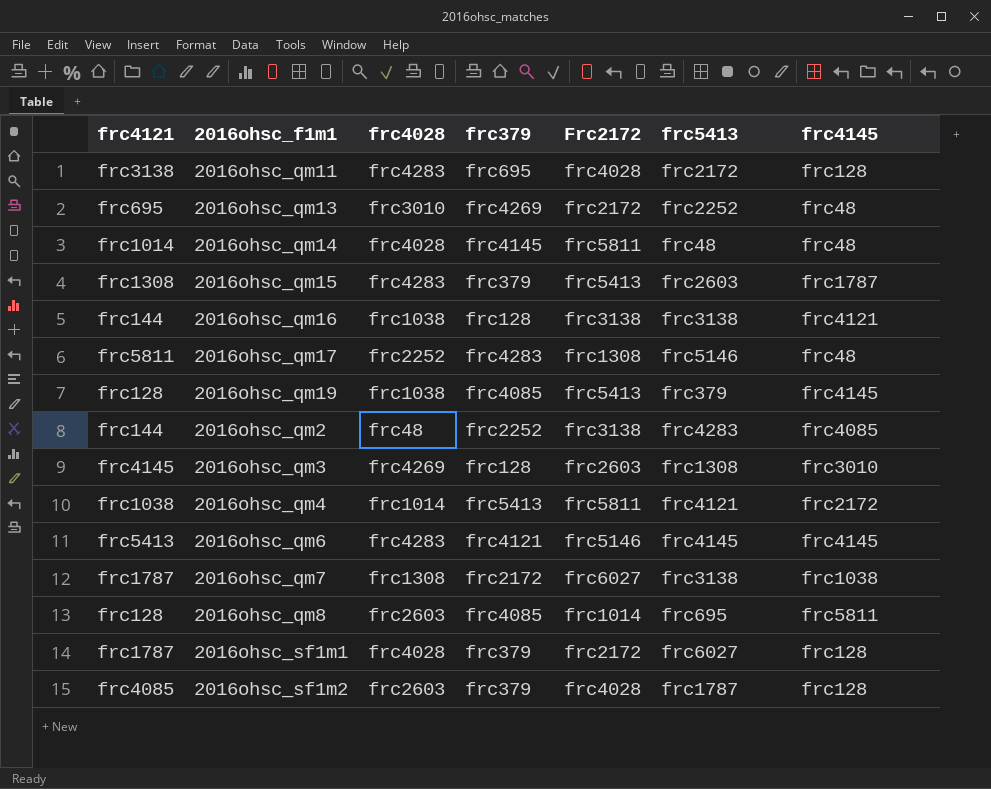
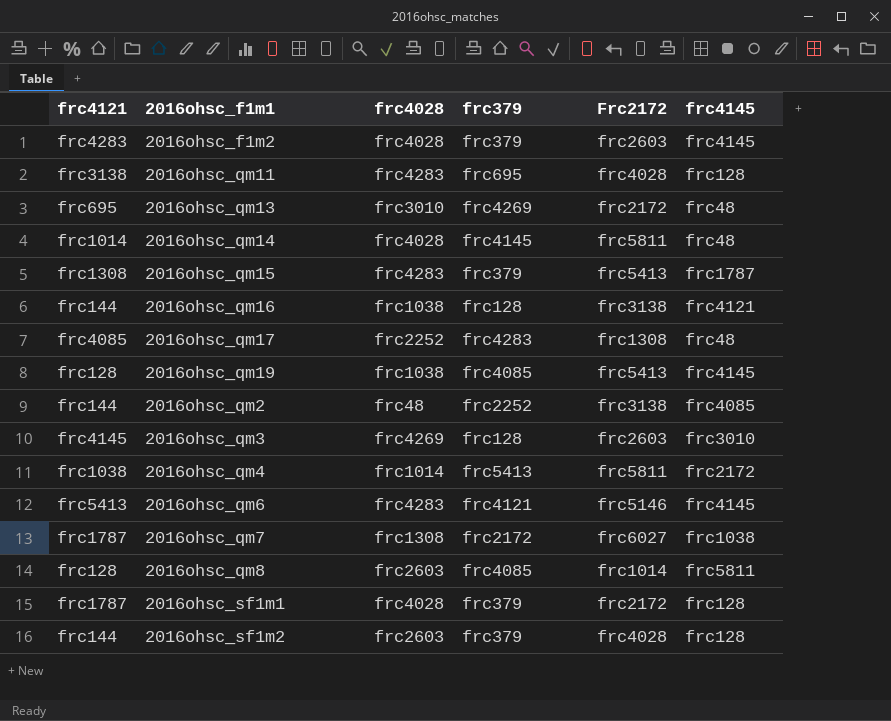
column frc5413 | position: 6 -> none
row 2016ohsc_f1m2: none -> frc4283 | frc4028 | frc379 | frc2603 | frc4145
2016ohsc_qm17 | frc4121: frc5811 -> frc4085
2016ohsc_sf1m2 | frc4121: frc4085 -> frc144

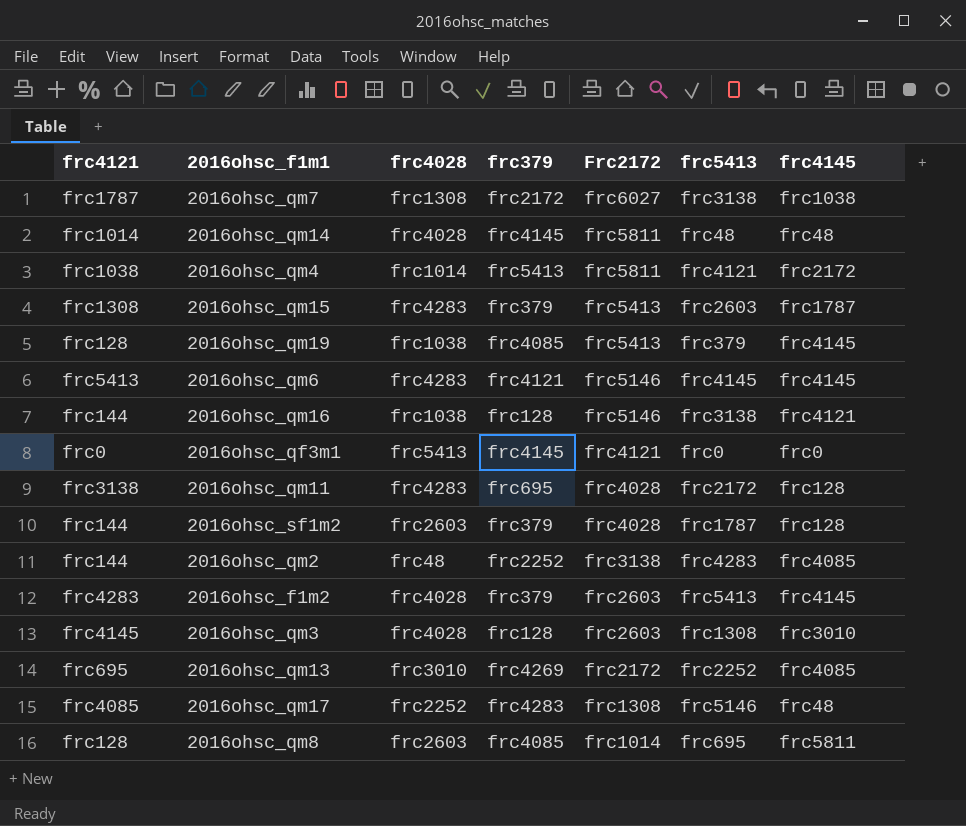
row order: none -> Frc2172 descending
column frc5413 | position: none -> 6
row 2016ohsc_sf1m1: frc1787 | frc4028 | frc379 | frc2172 | frc128 -> none
2016ohsc_qm16 | Frc2172: frc3138 -> frc5146
row 2016ohsc_qf3m1: none -> frc0 | frc5413 | frc4145 | frc4121 | frc0 | frc0
2016ohsc_qm3 | frc4028: frc4269 -> frc4028
2016ohsc_qm13 | frc4145: frc48 -> frc4085

